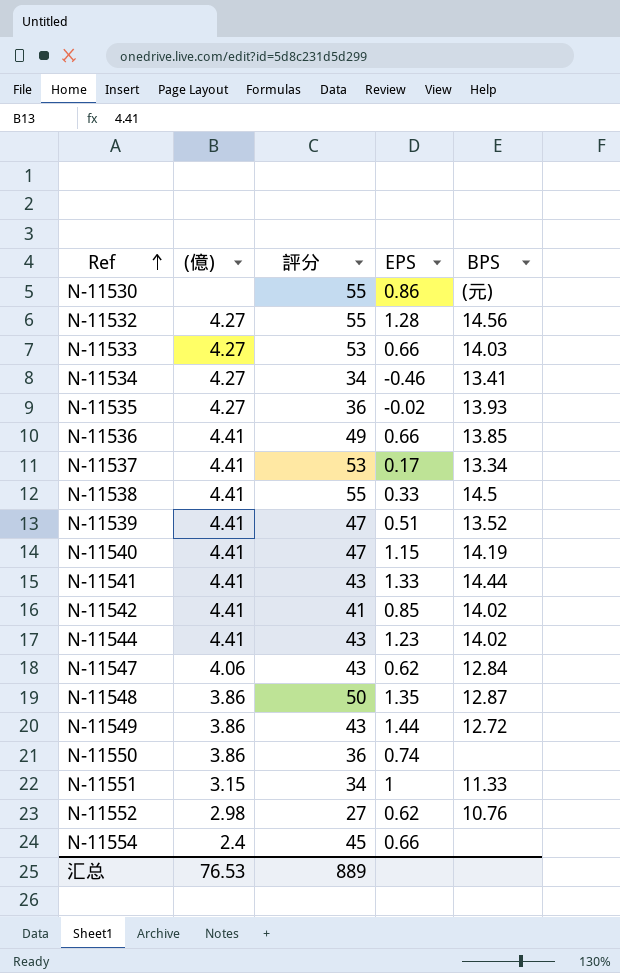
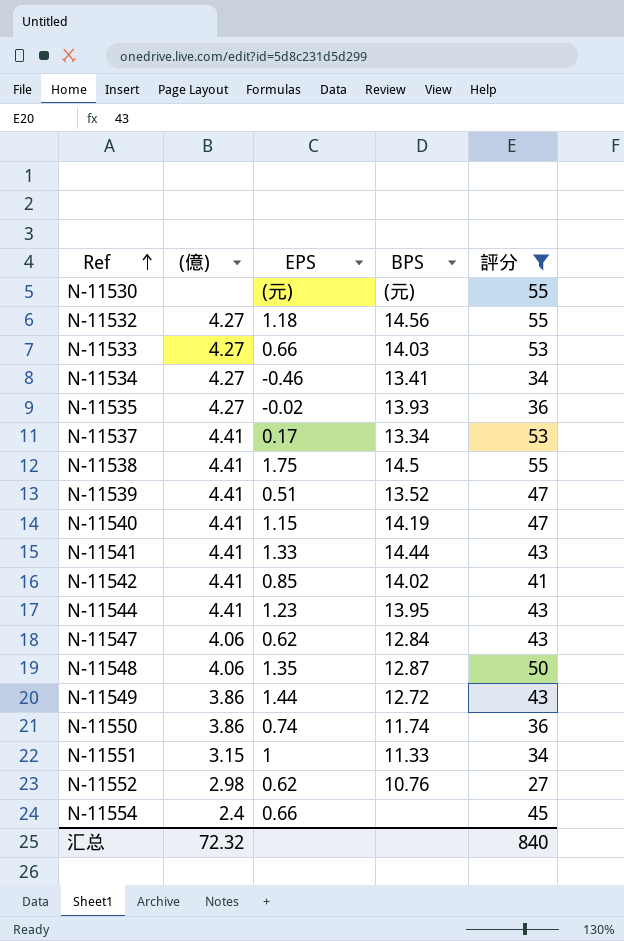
filter: none -> 評分 != 49
column 評分 | position: 3 -> 5
N-11530 | EPS: 0.86 -> (元)
N-11532 | EPS: 1.28 -> 1.18
N-11538 | EPS: 0.33 -> 1.75
N-11544 | BPS: 14.02 -> 13.95
N-11548 | (億): 3.86 -> 4.06
N-11550 | BPS: none -> 11.74
汇总 | (億): 76.53 -> 72.32
汇总 | 評分: 889 -> 840

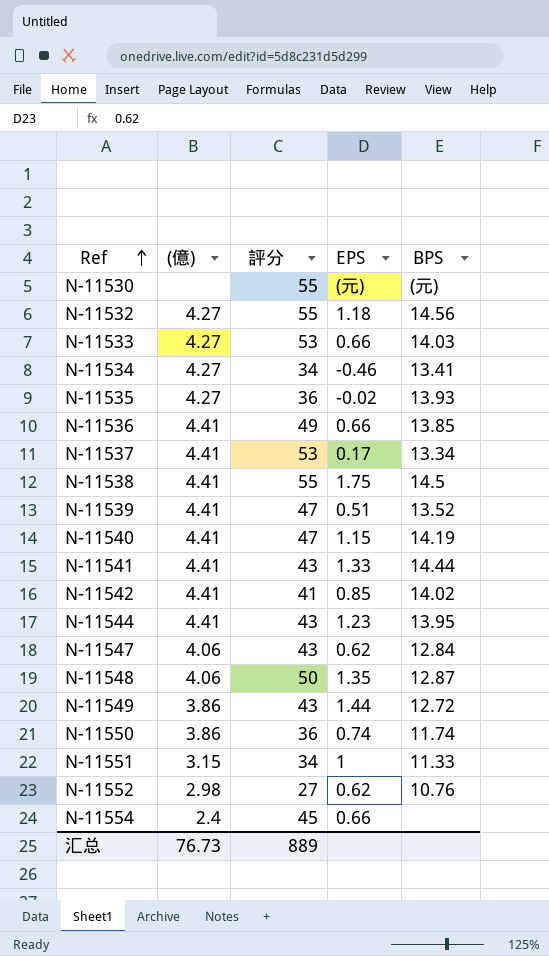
filter: 評分 != 49 -> none
column 評分 | position: 5 -> 3
汇总 | (億): 72.32 -> 76.73
汇总 | 評分: 840 -> 889

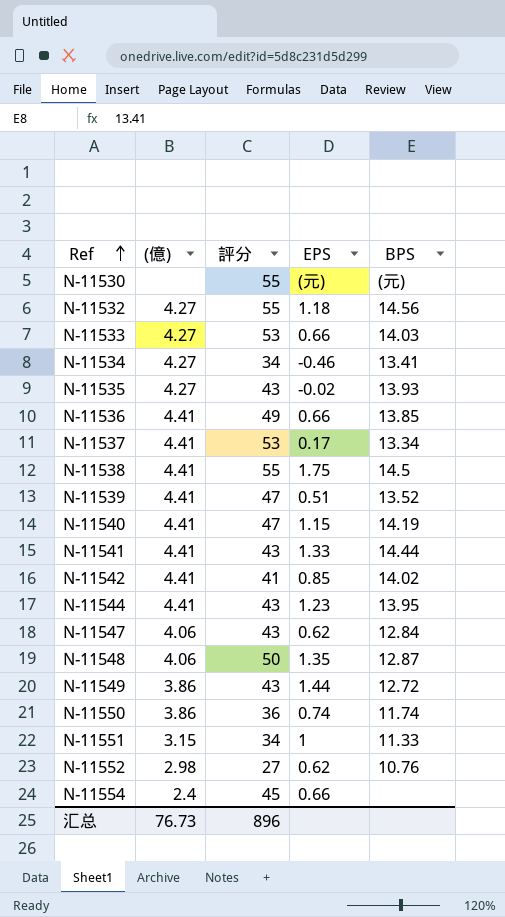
N-11535 | 評分: 36 -> 43
汇总 | 評分: 889 -> 896

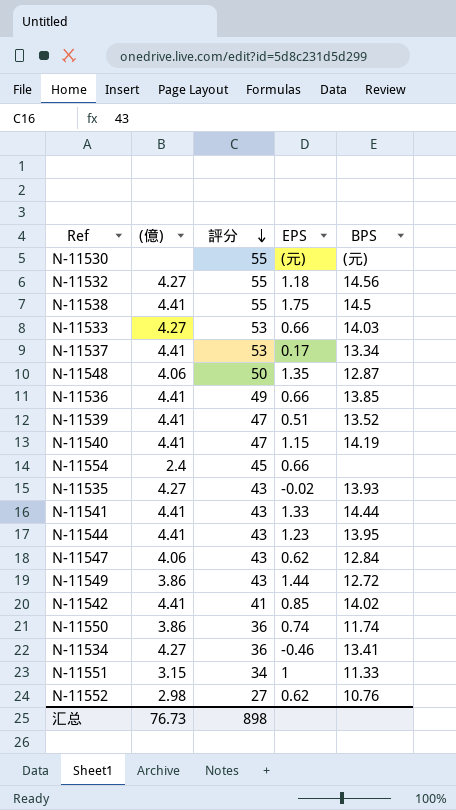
row order: Ref ascending -> 評分 descending
N-11534 | 評分: 34 -> 36
汇总 | 評分: 896 -> 898

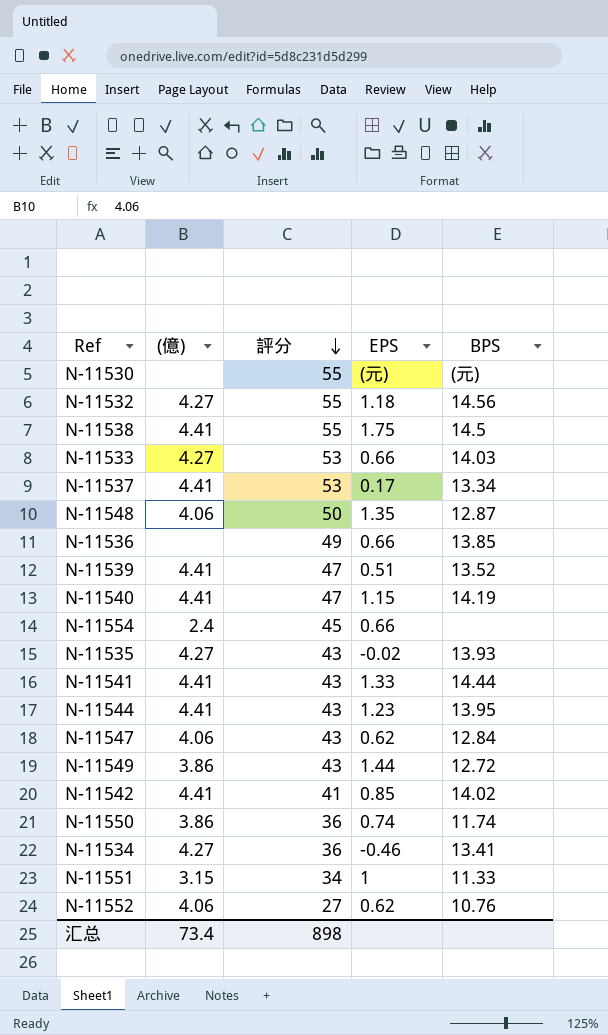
N-11536 | (億): 4.41 -> none
N-11552 | (億): 2.98 -> 4.06
汇总 | (億): 76.73 -> 73.4

